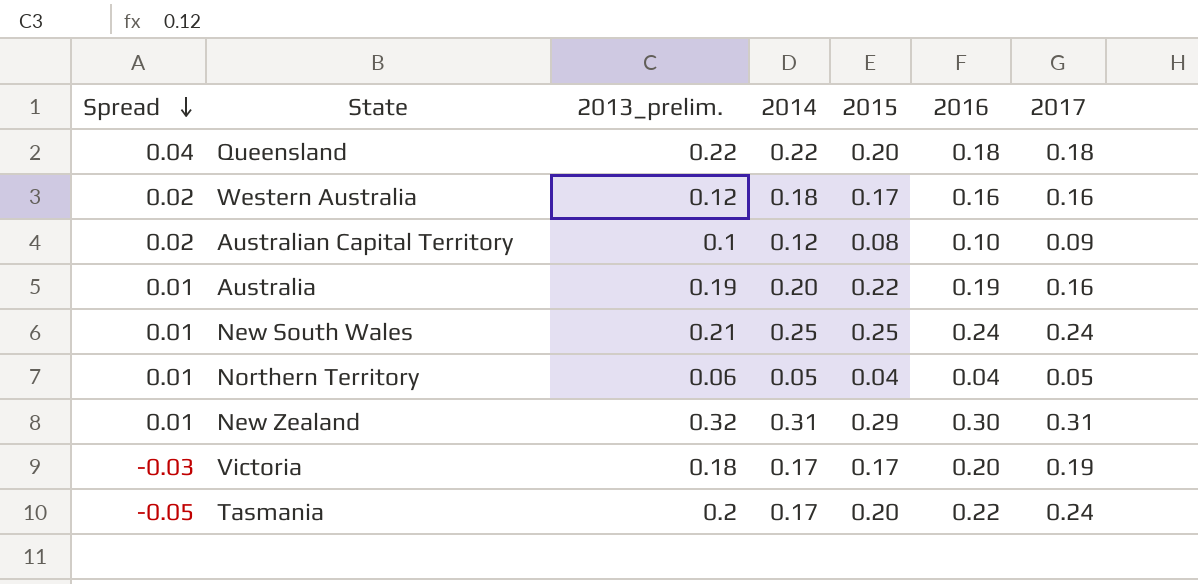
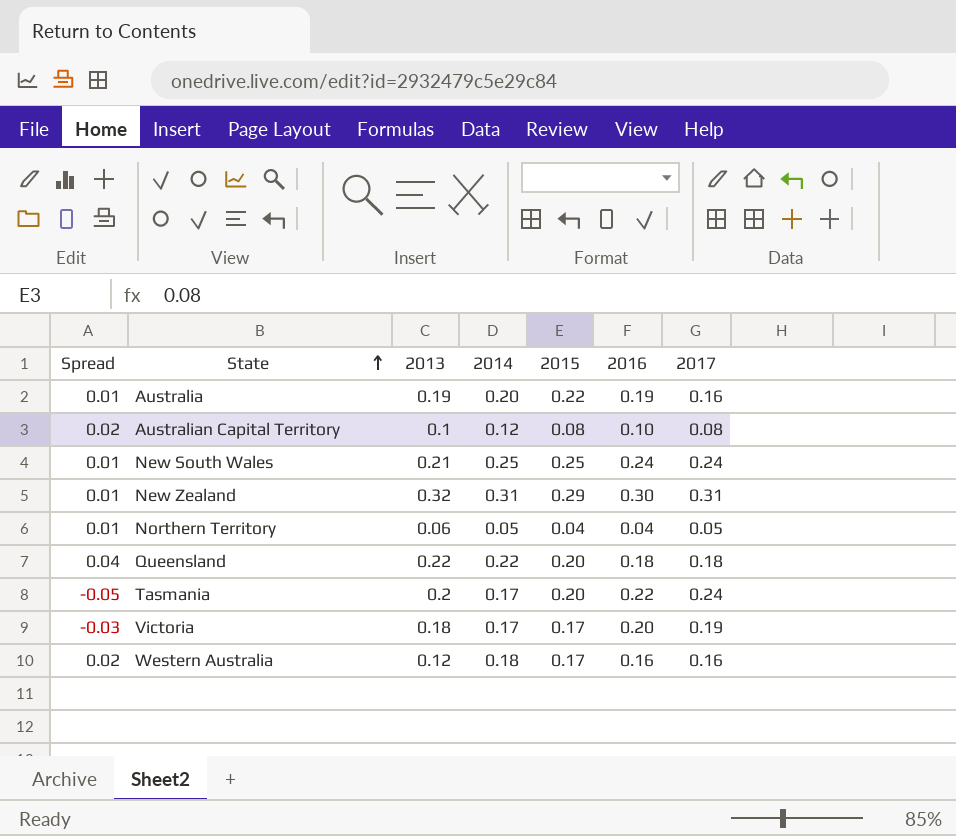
row order: Spread descending -> State ascending
column name: 2013_prelim. -> 2013
Australian Capital Territory | 2017: 0.09 -> 0.08

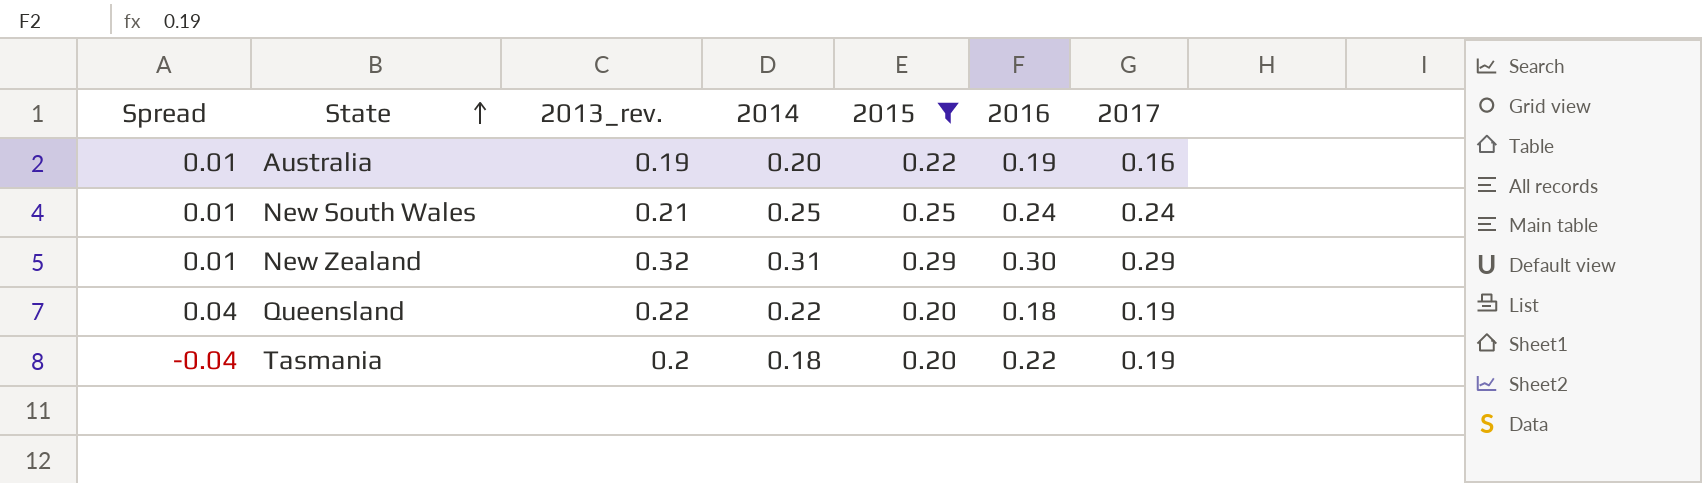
filter: none -> 2015 >= 0.20
column name: 2013 -> 2013_rev.
New Zealand | 2017: 0.31 -> 0.29
Queensland | 2017: 0.18 -> 0.19
Tasmania | Spread: -0.05 -> -0.04
Tasmania | 2014: 0.17 -> 0.18
Tasmania | 2017: 0.24 -> 0.19

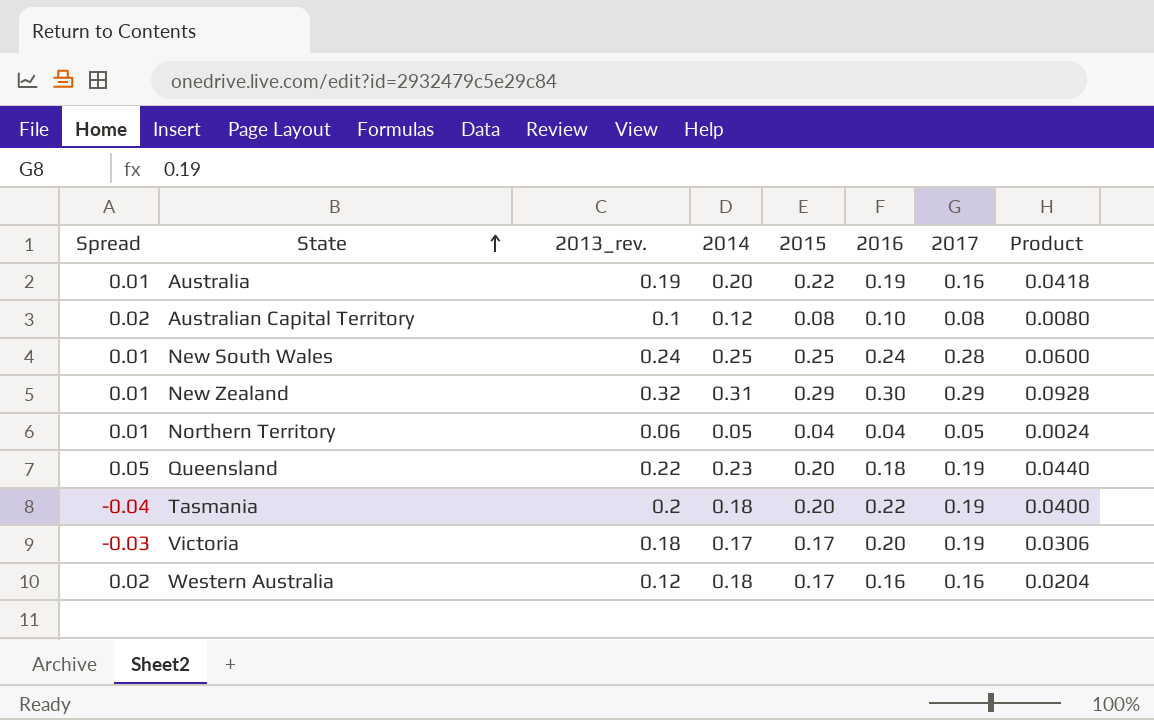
filter: 2015 >= 0.20 -> none
column Product | formula: none -> [2013_rev.] * [2015]
New South Wales | 2013_rev.: 0.21 -> 0.24
New South Wales | 2017: 0.24 -> 0.28
Queensland | Spread: 0.04 -> 0.05
Queensland | 2014: 0.22 -> 0.23

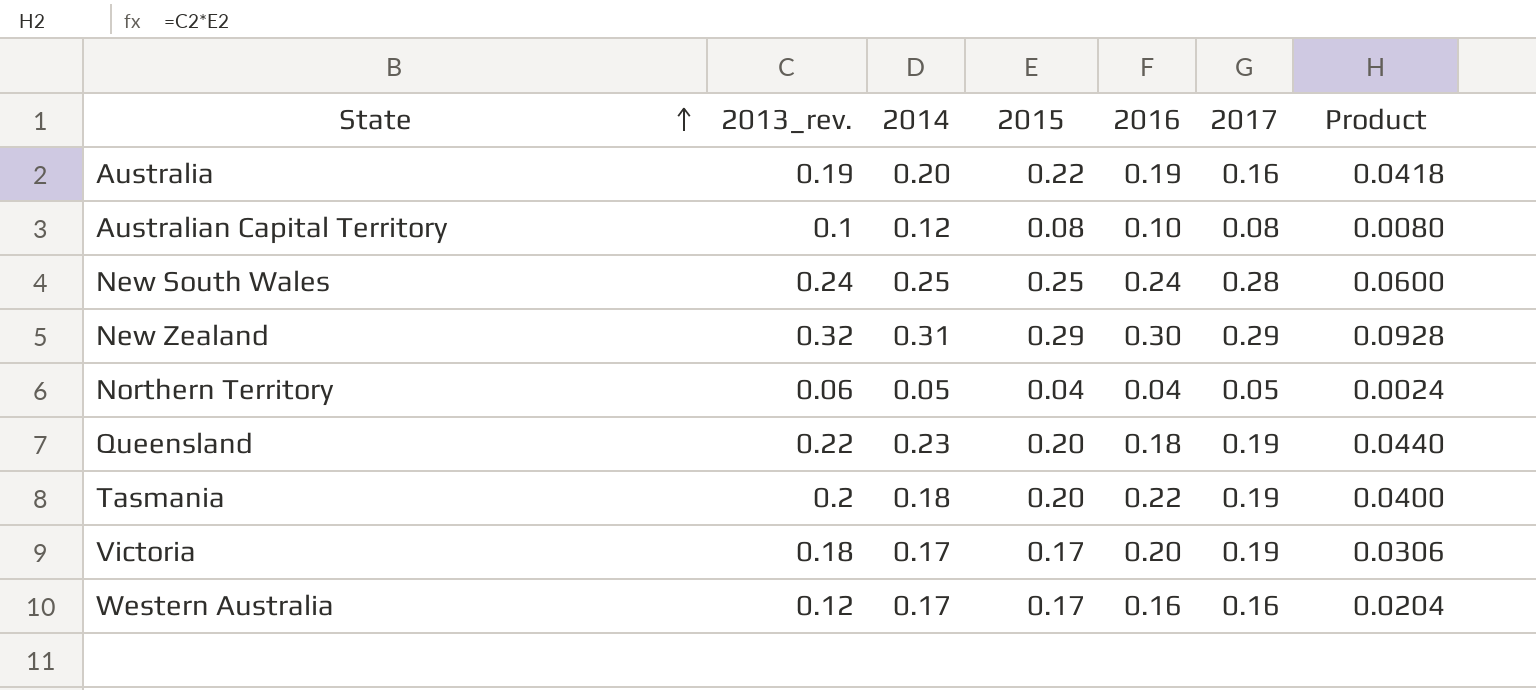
column Spread | formula: [2014] - [2016] -> none
Western Australia | 2014: 0.18 -> 0.17

